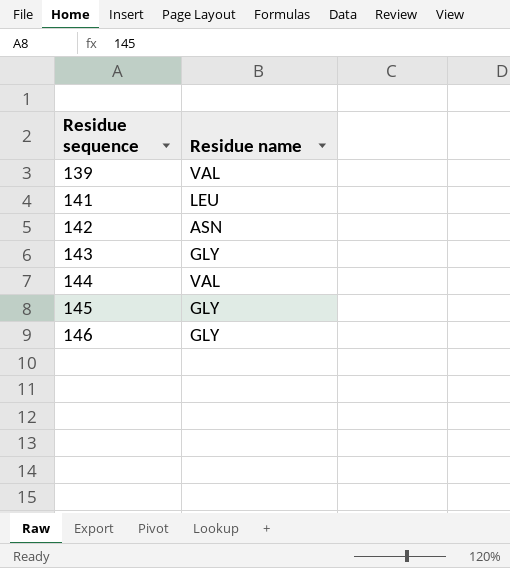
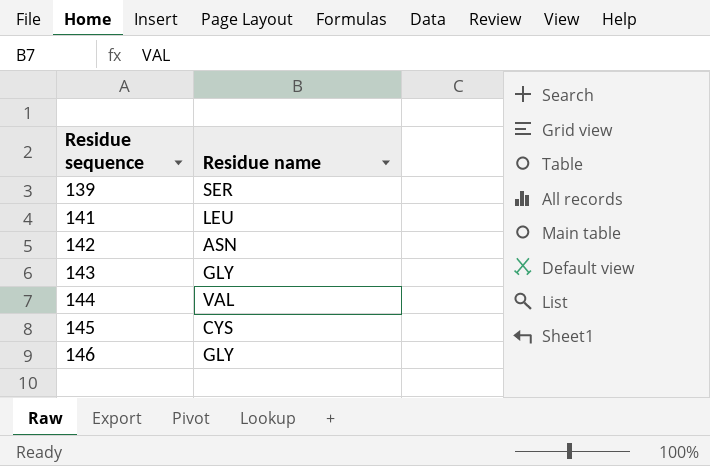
139 | Residue name: VAL -> SER
145 | Residue name: GLY -> CYS

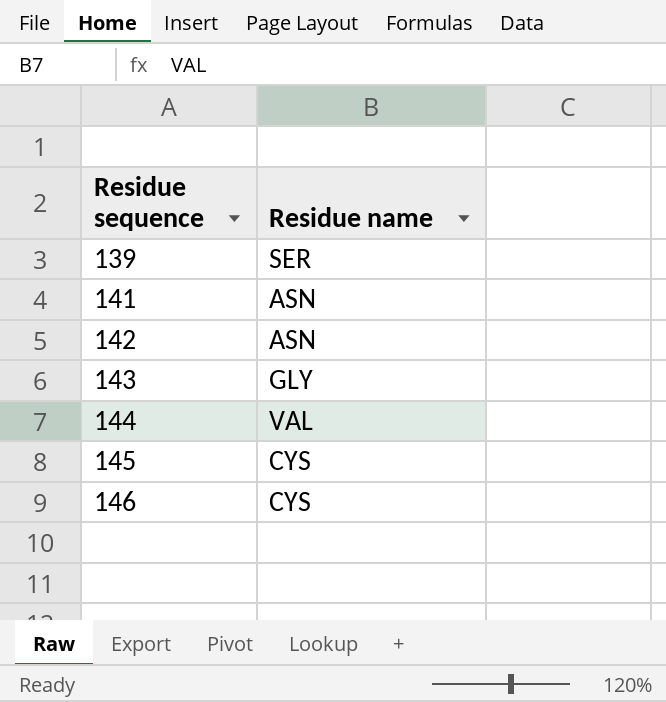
141 | Residue name: LEU -> ASN
146 | Residue name: GLY -> CYS

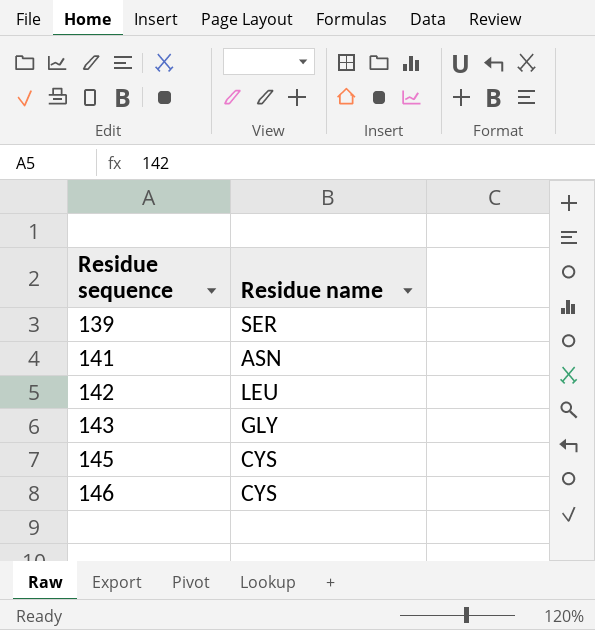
row 144: VAL -> none
142 | Residue name: ASN -> LEU

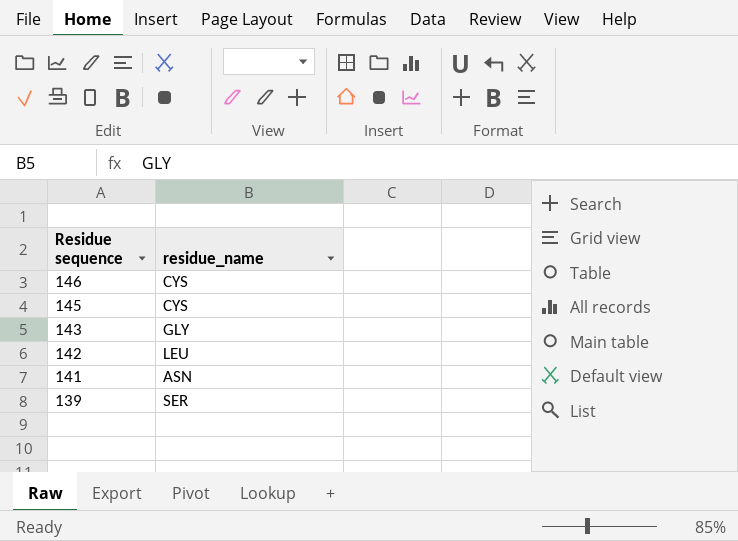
row order: Residue sequence ascending -> Residue sequence descending
column name: Residue name -> residue_name

